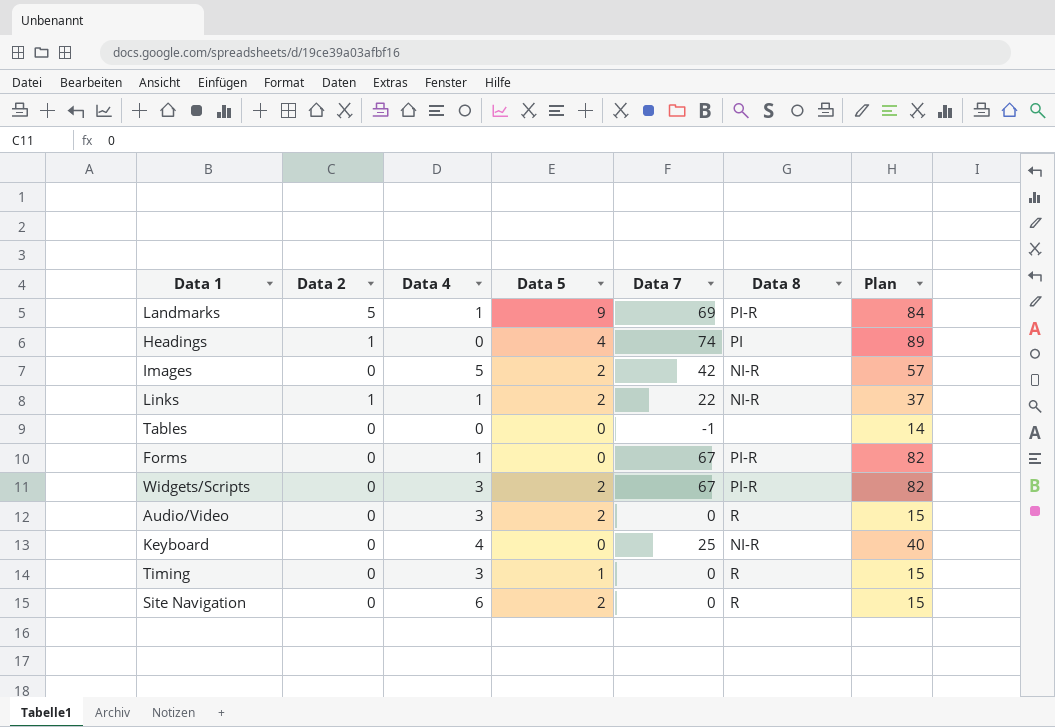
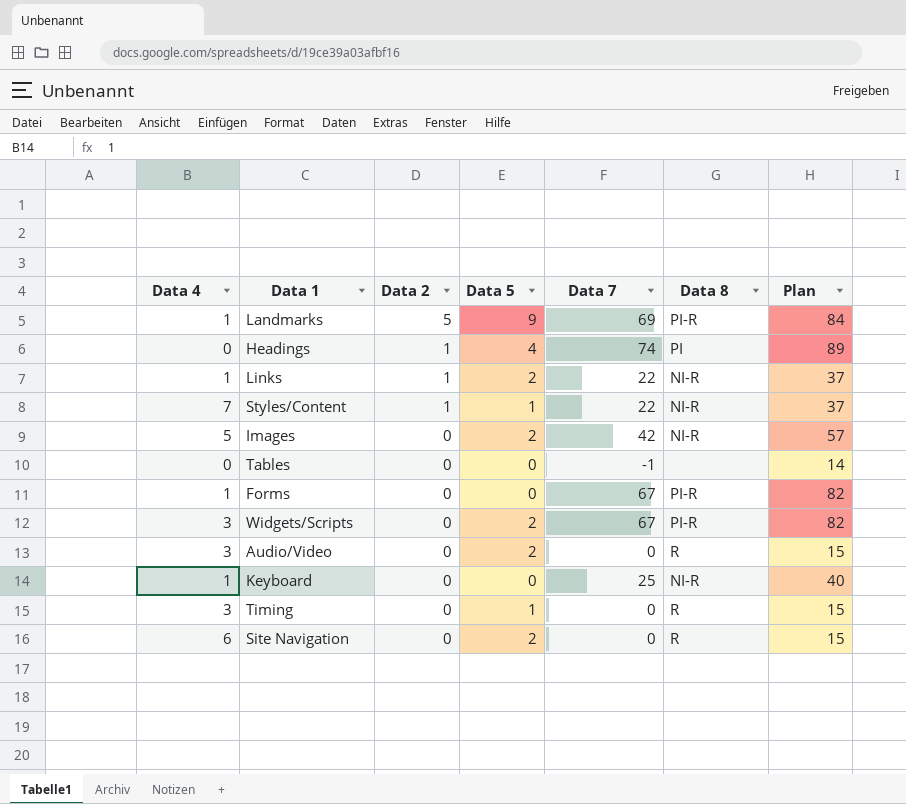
row order: none -> Data 2 descending
column Data 4 | position: 3 -> 1
row Styles/Content: none -> 7 | 1 | 1 | 22 | NI-R | 37
Keyboard | Data 4: 4 -> 1

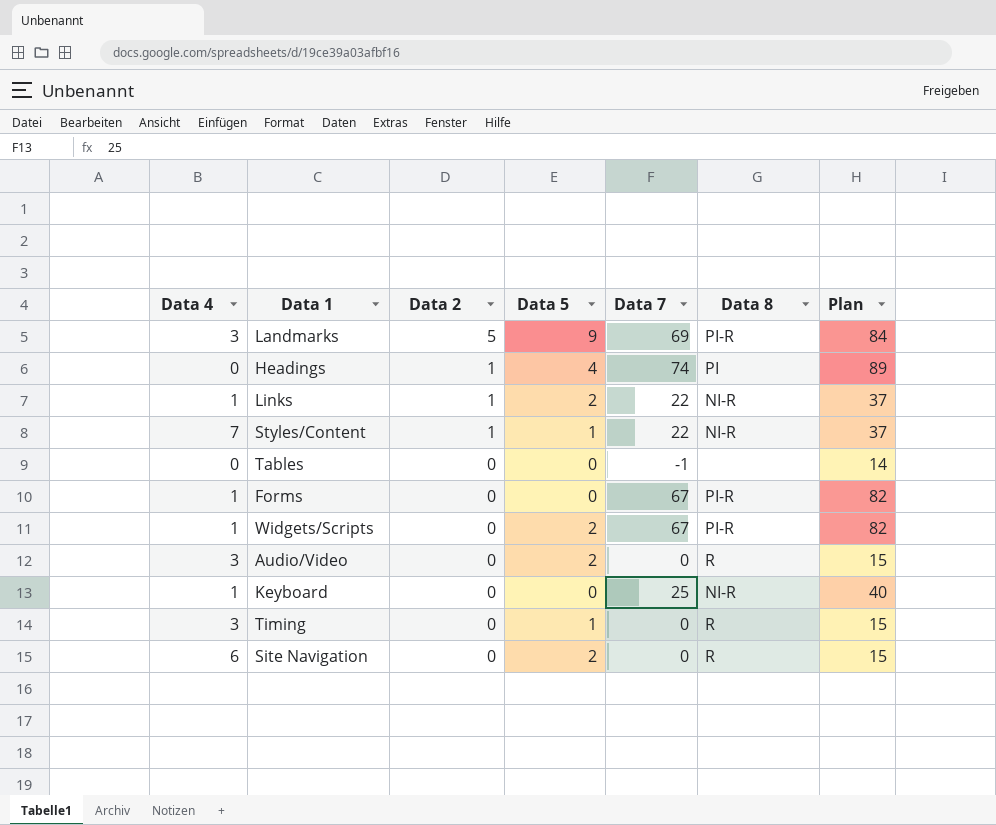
row Images: 5 | 0 | 2 | 42 | NI-R | 57 -> none
Landmarks | Data 4: 1 -> 3
Widgets/Scripts | Data 4: 3 -> 1

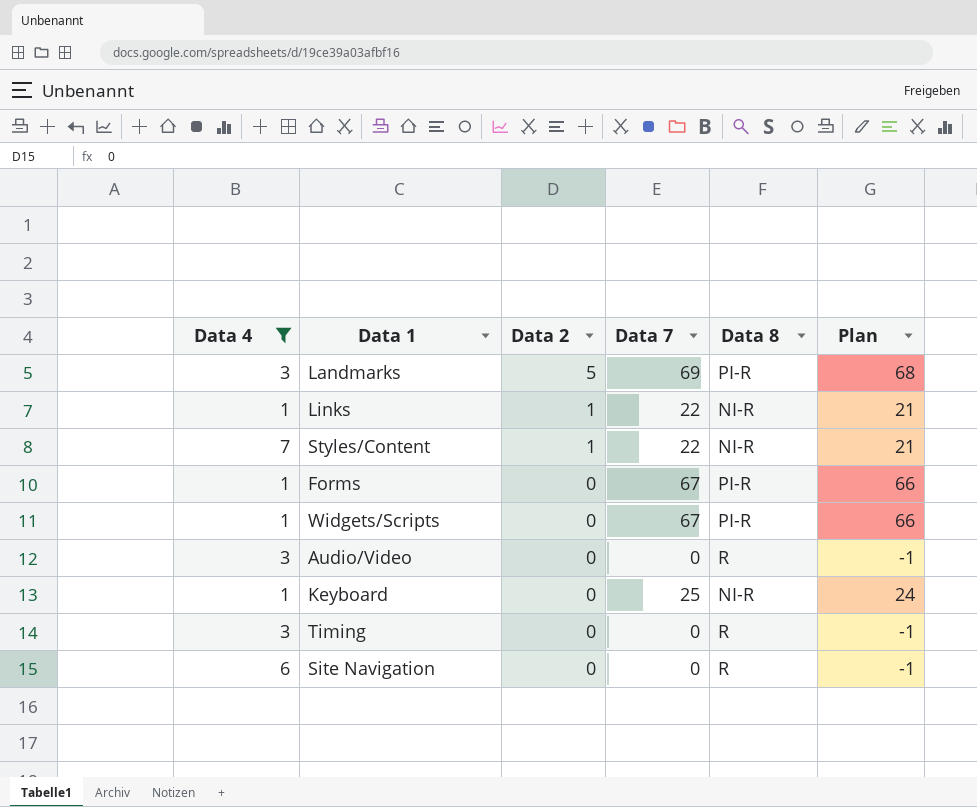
filter: none -> Data 4 != 0
column Data 5 | position: 4 -> none
column Plan | formula: [Data 7] + 15 -> [Data 7] - 1

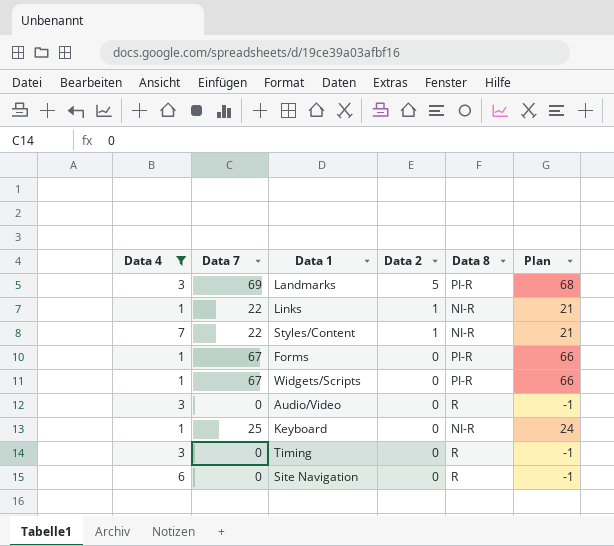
column Data 7 | position: 4 -> 2

